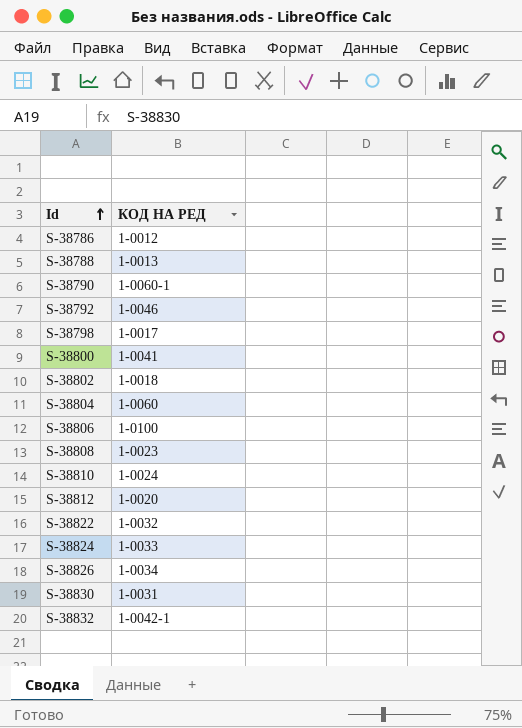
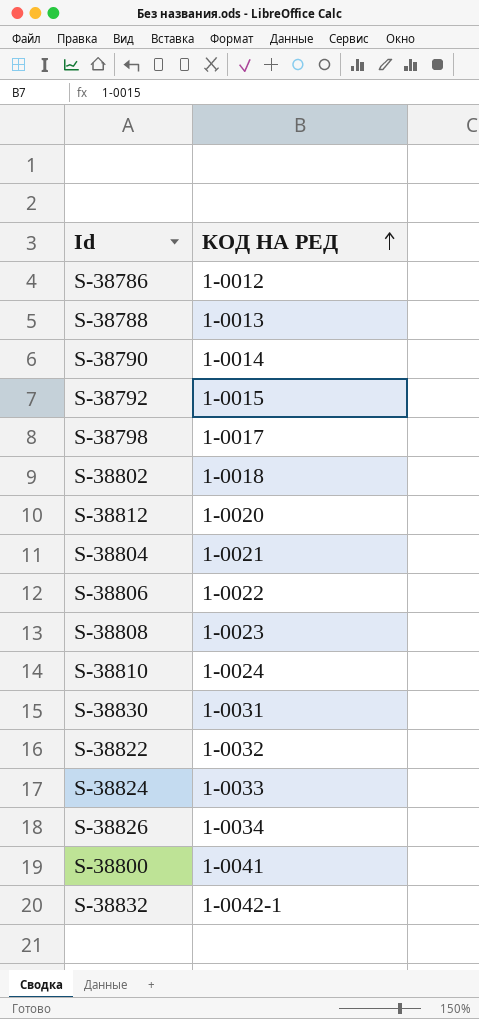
row order: Id ascending -> КОД НА РЕД ascending
S-38790 | КОД НА РЕД: 1-0060-1 -> 1-0014
S-38792 | КОД НА РЕД: 1-0046 -> 1-0015
S-38804 | КОД НА РЕД: 1-0060 -> 1-0021
S-38806 | КОД НА РЕД: 1-0100 -> 1-0022

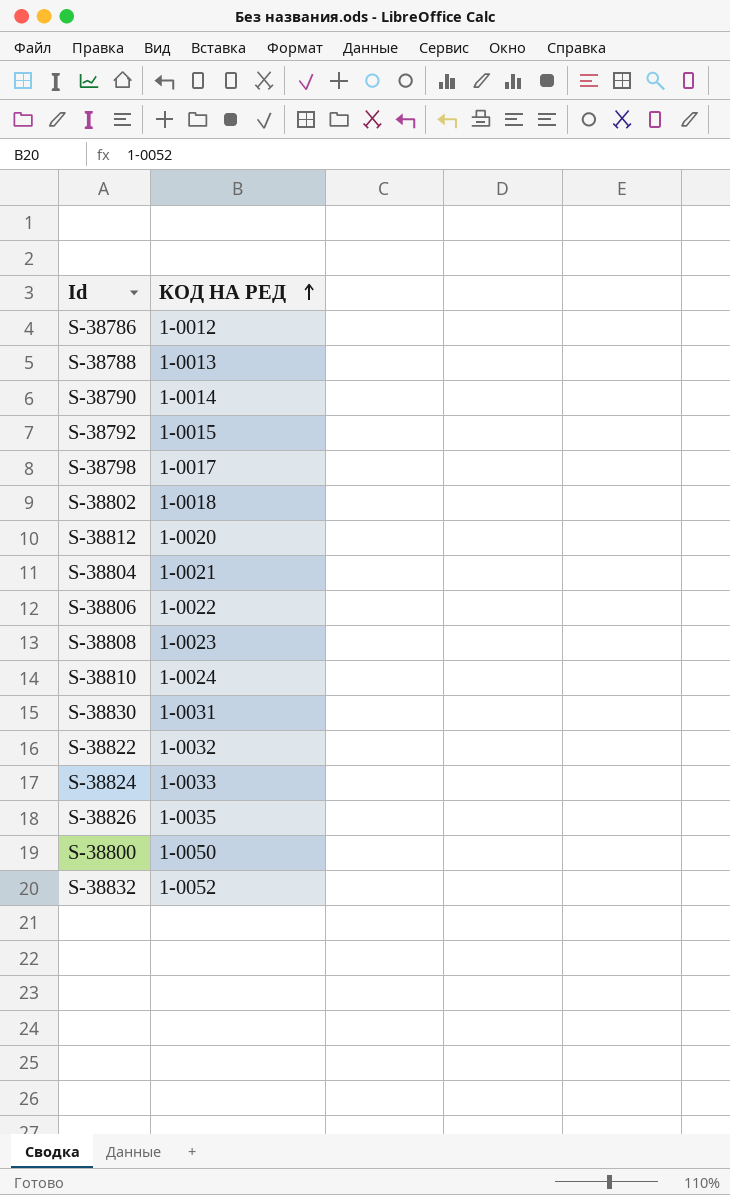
S-38826 | КОД НА РЕД: 1-0034 -> 1-0035
S-38800 | КОД НА РЕД: 1-0041 -> 1-0050
S-38832 | КОД НА РЕД: 1-0042-1 -> 1-0052

